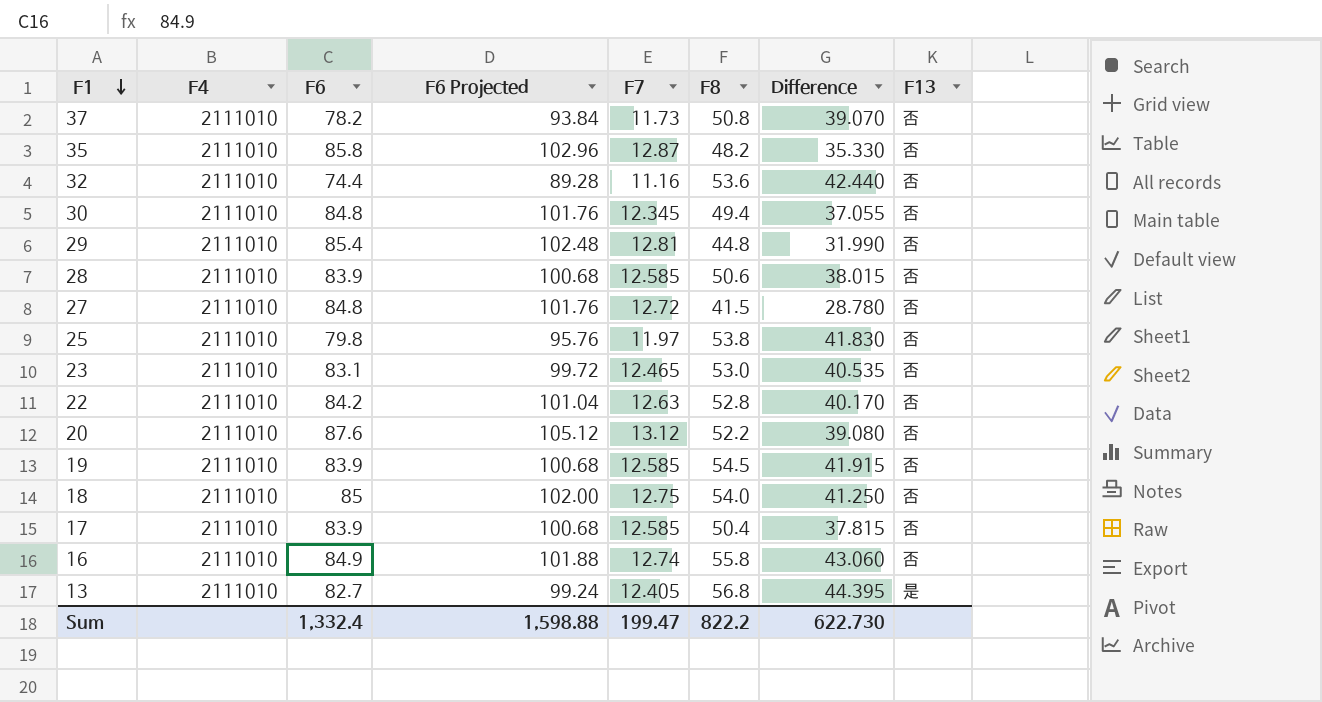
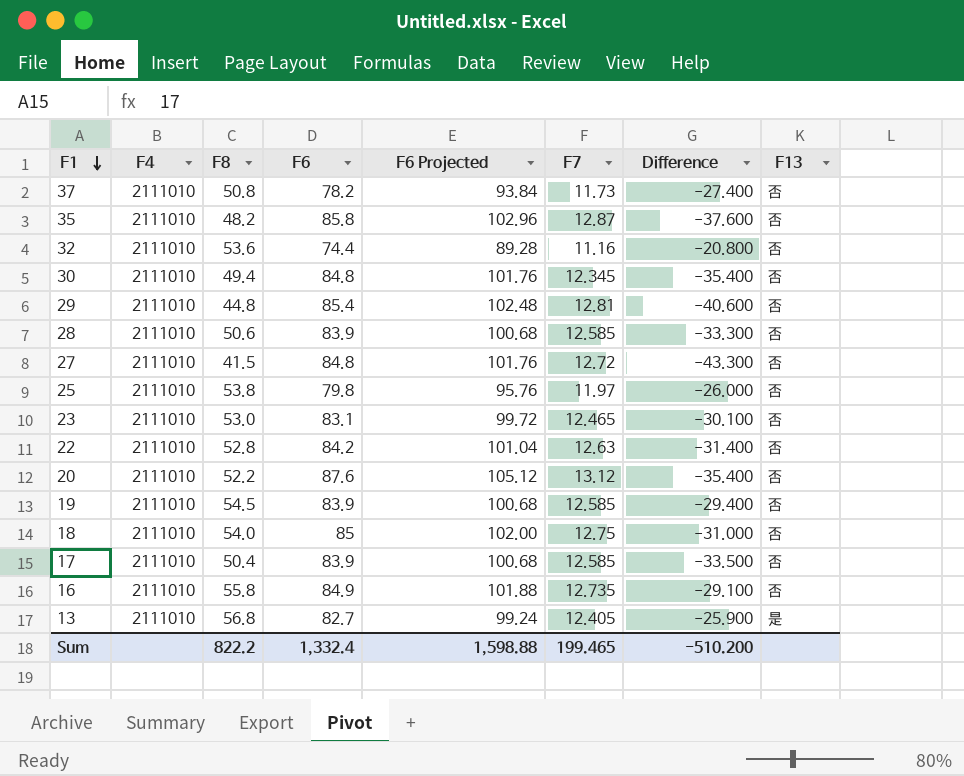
column F8 | position: 6 -> 3
column Difference | formula: [F8] - [F7] -> [F8] - [F6]
16 | F7: 12.74 -> 12.735
Sum | F7: 199.47 -> 199.465
Sum | Difference: 622.730 -> -510.200

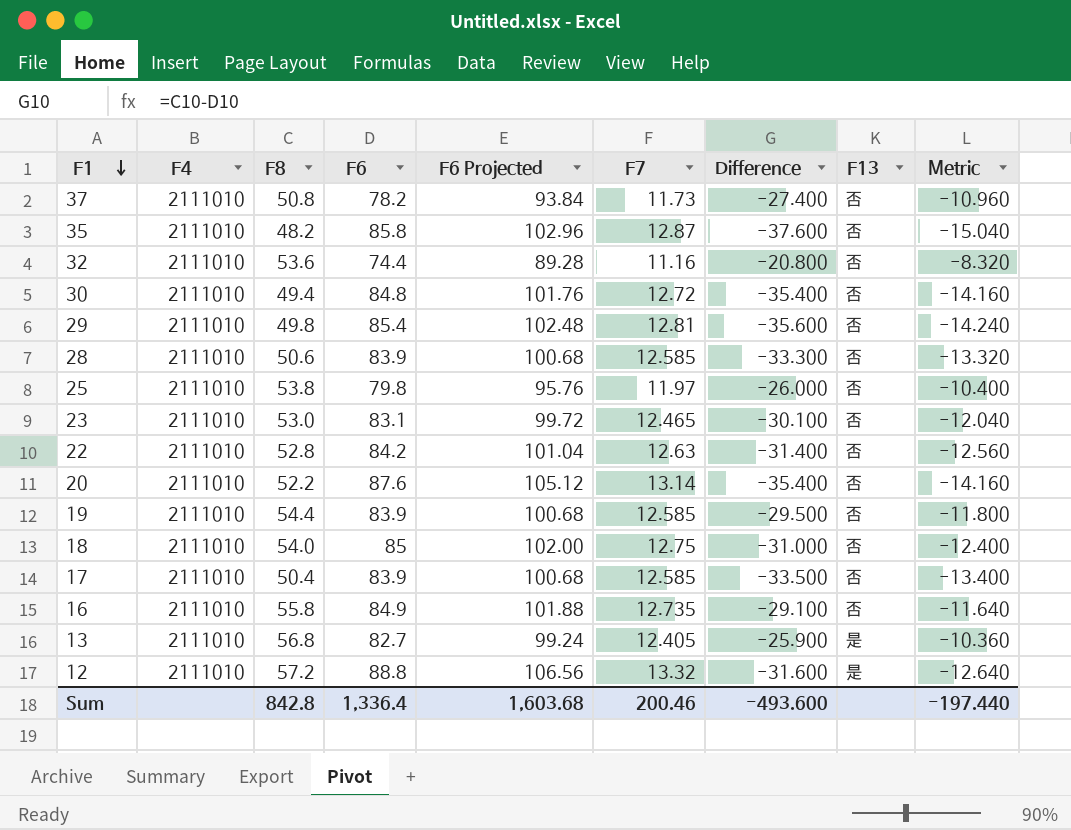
column Metric | formula: none -> [Difference] * 0.4
row 27: 2111010 | 41.5 | 84.8 | 101.76 | 12.72 | -43.300 | 否 -> none
30 | F7: 12.345 -> 12.72
29 | F8: 44.8 -> 49.8
29 | Difference: -40.600 -> -35.600
20 | F7: 13.12 -> 13.14
19 | F8: 54.5 -> 54.4
19 | Difference: -29.400 -> -29.500
row 12: none -> 2111010 | 57.2 | 88.8 | 106.56 | 13.32 | -31.600 | 是 | -12.640
Sum | F8: 822.2 -> 842.8
Sum | F6: 1,332.4 -> 1,336.4
Sum | F6 Projected: 1,598.88 -> 1,603.68
Sum | F7: 199.465 -> 200.46
Sum | Difference: -510.200 -> -493.600

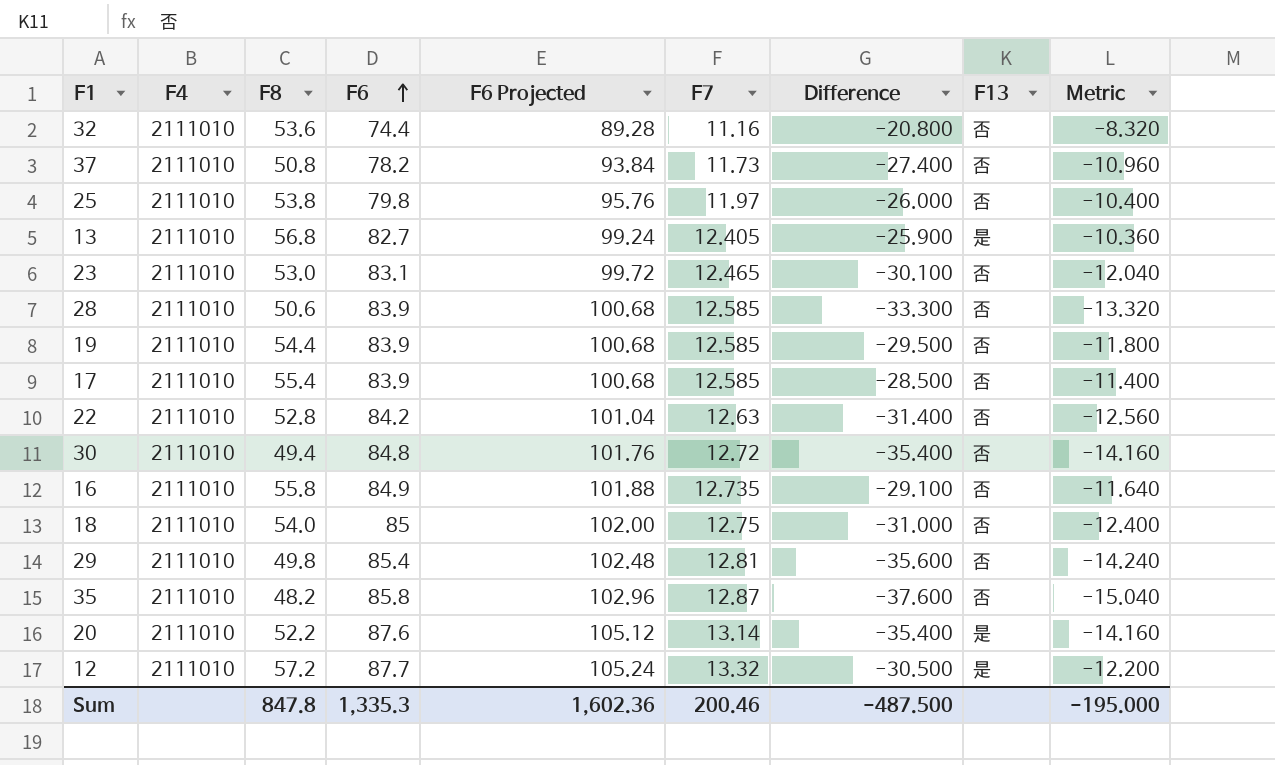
row order: F1 descending -> F6 ascending
17 | F8: 50.4 -> 55.4
17 | Difference: -33.500 -> -28.500
17 | Metric: -13.400 -> -11.400
20 | F13: 否 -> 是
12 | F6: 88.8 -> 87.7
12 | F6 Projected: 106.56 -> 105.24
12 | Difference: -31.600 -> -30.500
12 | Metric: -12.640 -> -12.200
Sum | F8: 842.8 -> 847.8
Sum | F6: 1,336.4 -> 1,335.3
Sum | F6 Projected: 1,603.68 -> 1,602.36
Sum | Difference: -493.600 -> -487.500
Sum | Metric: -197.440 -> -195.000

